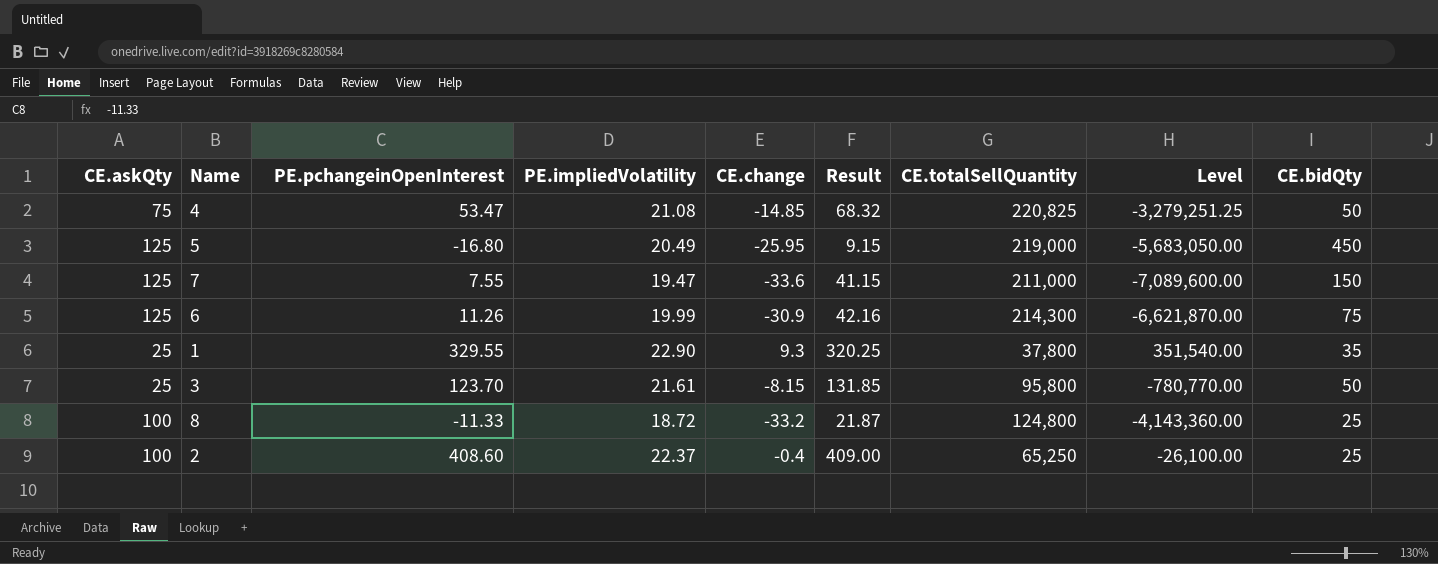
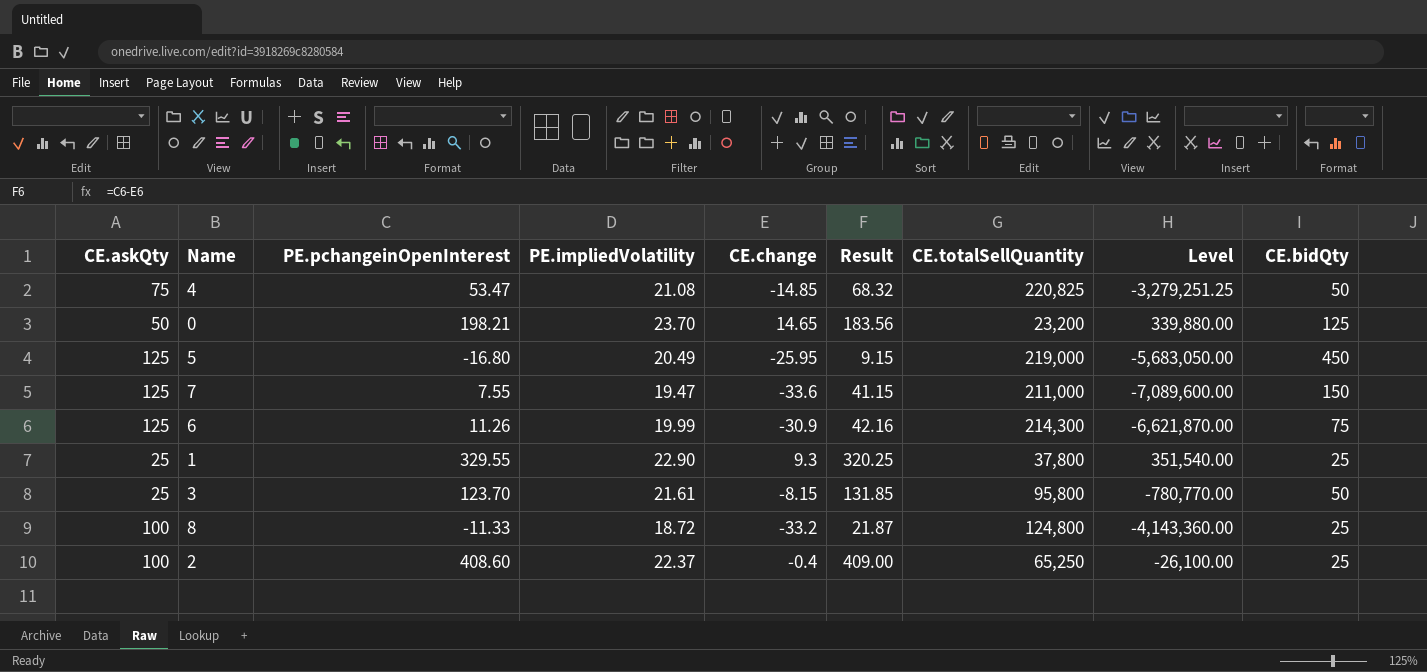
row 0: none -> 50 | 198.21 | 23.70 | 14.65 | 183.56 | 23,200 | 339,880.00 | 125
1 | CE.bidQty: 35 -> 25

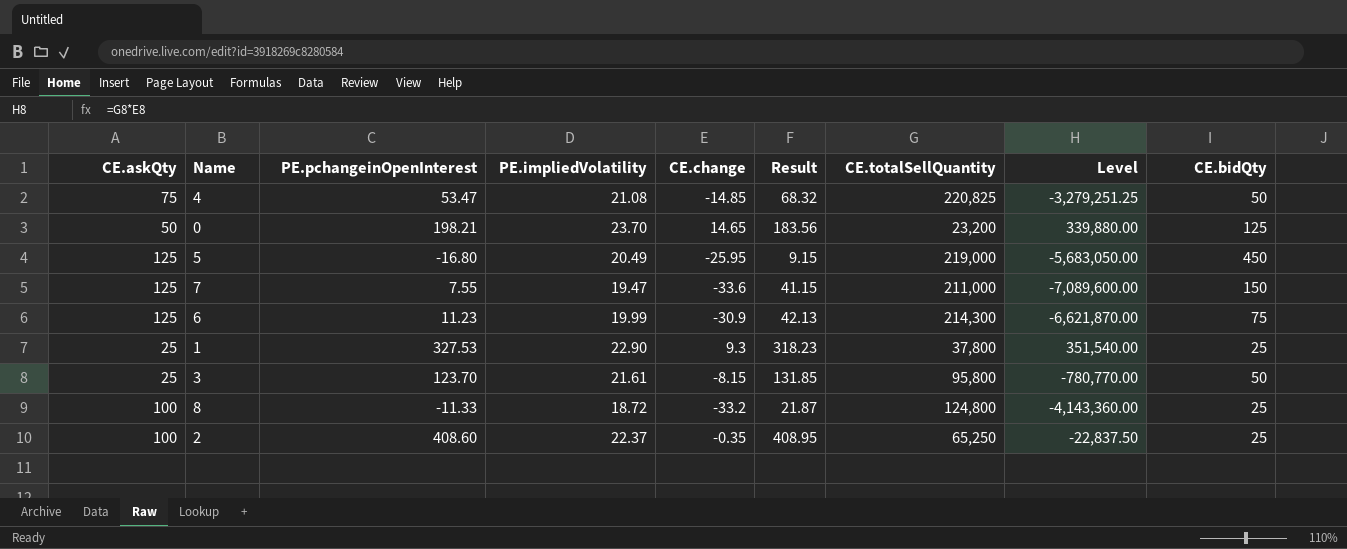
6 | PE.pchangeinOpenInterest: 11.26 -> 11.23
6 | Result: 42.16 -> 42.13
1 | PE.pchangeinOpenInterest: 329.55 -> 327.53
1 | Result: 320.25 -> 318.23
2 | CE.change: -0.4 -> -0.35
2 | Result: 409.00 -> 408.95
2 | Level: -26,100.00 -> -22,837.50

